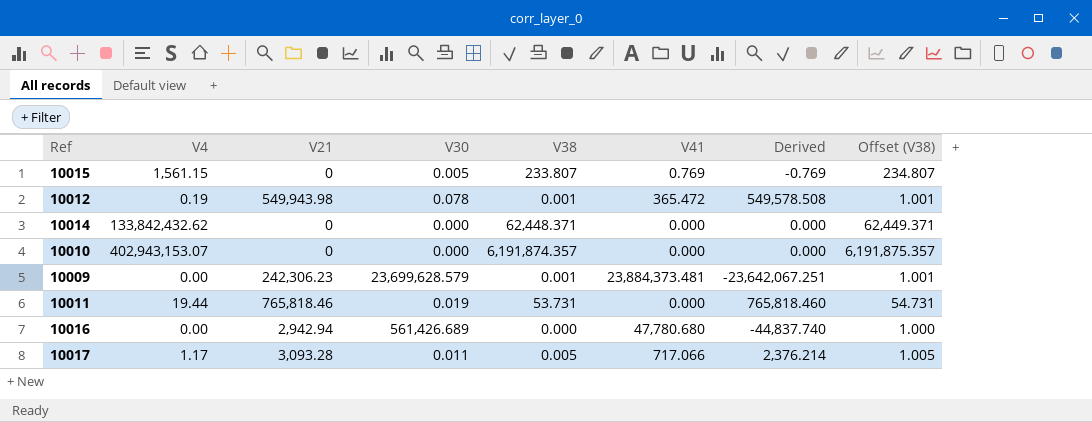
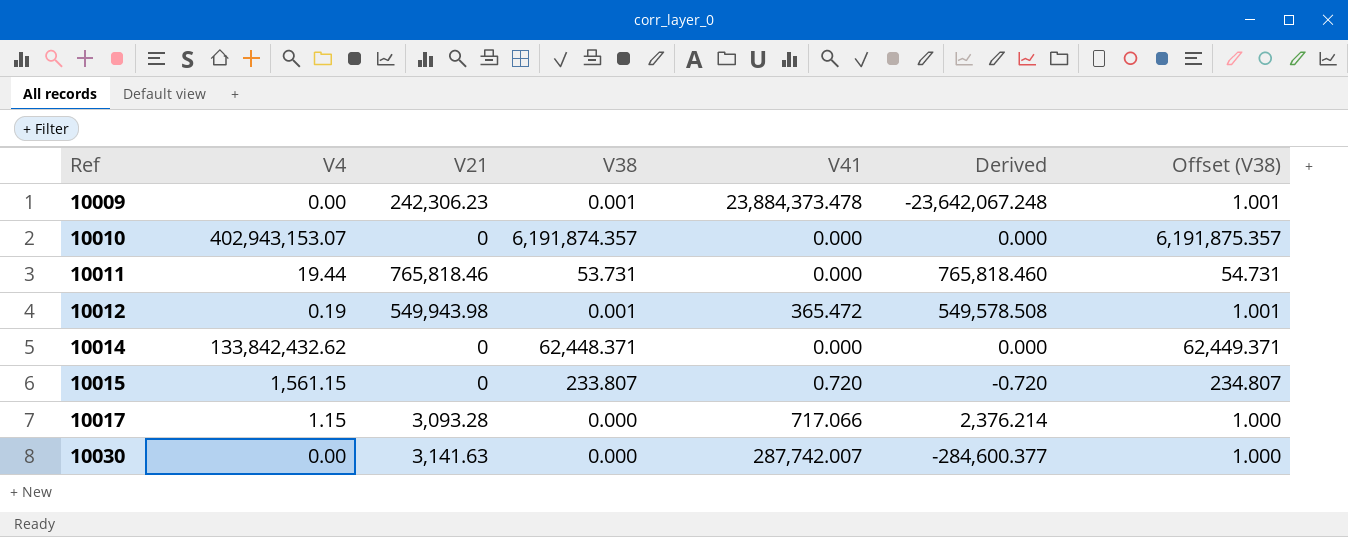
row order: none -> Ref ascending
column V30 | position: 4 -> none
row 10016: 0.00 | 2,942.94 | 561,426.689 | 0.000 | 47,780.680 | -44,837.740 | 1.000 -> none
10009 | V41: 23,884,373.481 -> 23,884,373.478
10009 | Derived: -23,642,067.251 -> -23,642,067.248
10015 | V41: 0.769 -> 0.720
10015 | Derived: -0.769 -> -0.720
10017 | V4: 1.17 -> 1.15
10017 | V38: 0.005 -> 0.000
10017 | Offset (V38): 1.005 -> 1.000
row 10030: none -> 0.00 | 3,141.63 | 0.000 | 287,742.007 | -284,600.377 | 1.000

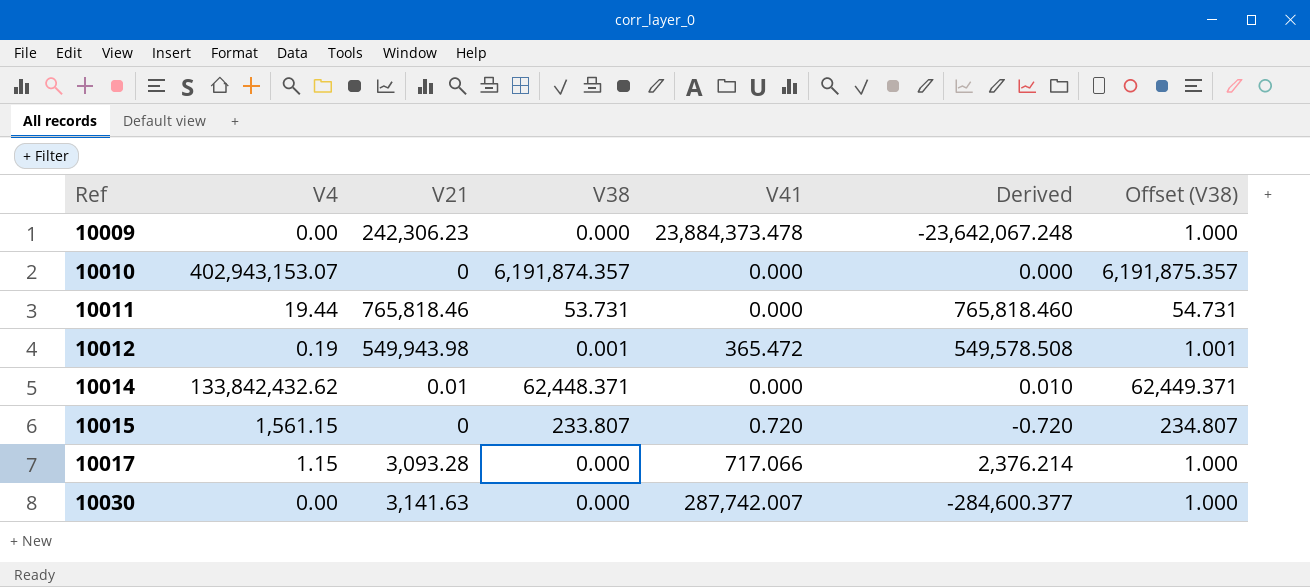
10009 | V38: 0.001 -> 0.000
10009 | Offset (V38): 1.001 -> 1.000
10014 | V21: 0 -> 0.01
10014 | Derived: 0.000 -> 0.010

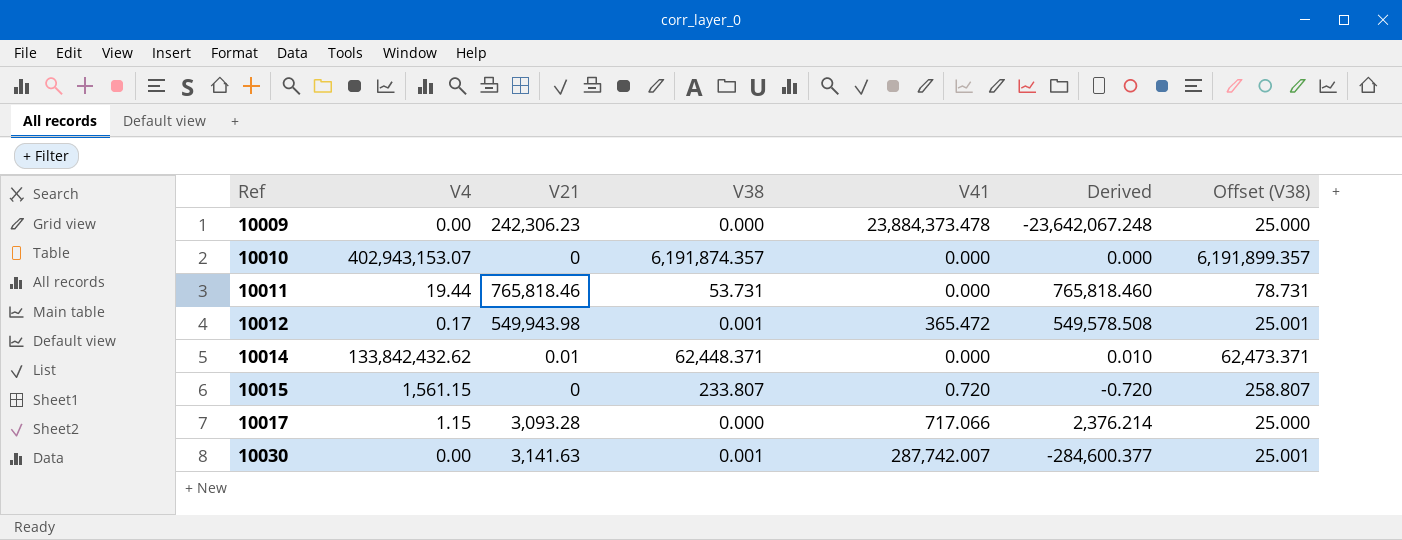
column Offset (V38) | formula: [V38] + 1 -> [V38] + 25
10012 | V4: 0.19 -> 0.17
10030 | V38: 0.000 -> 0.001

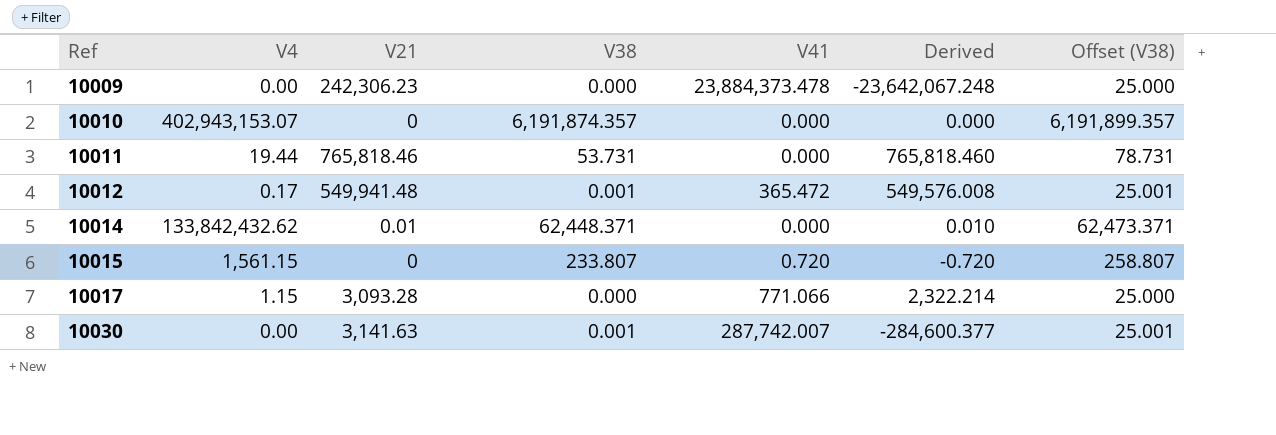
10012 | V21: 549,943.98 -> 549,941.48
10012 | Derived: 549,578.508 -> 549,576.008
10017 | V41: 717.066 -> 771.066
10017 | Derived: 2,376.214 -> 2,322.214

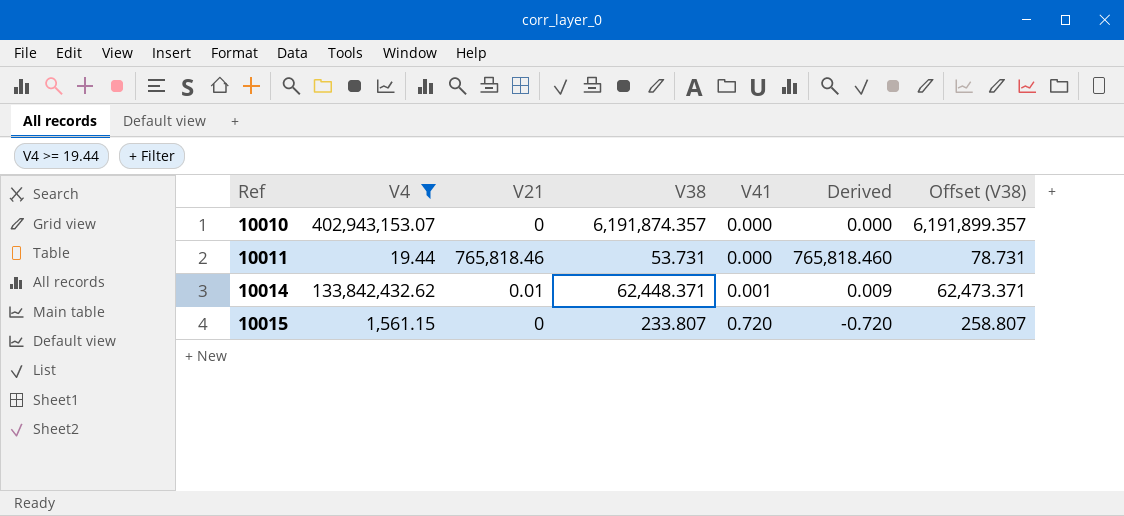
filter: none -> V4 >= 19.44
10014 | V41: 0.000 -> 0.001
10014 | Derived: 0.010 -> 0.009

